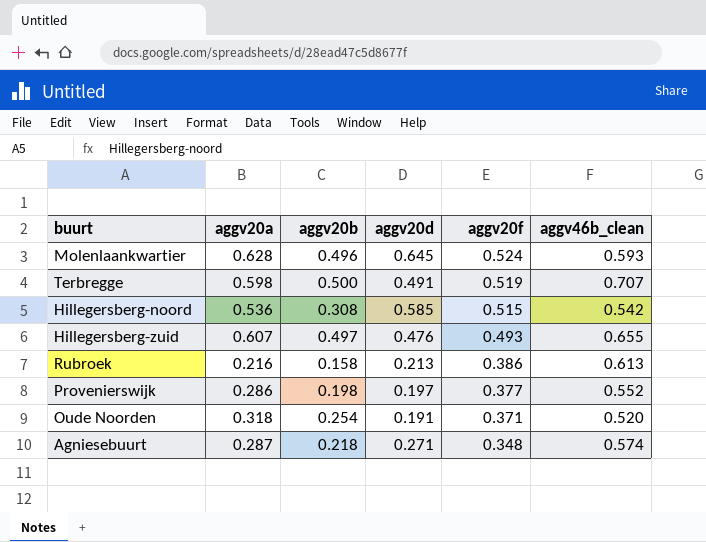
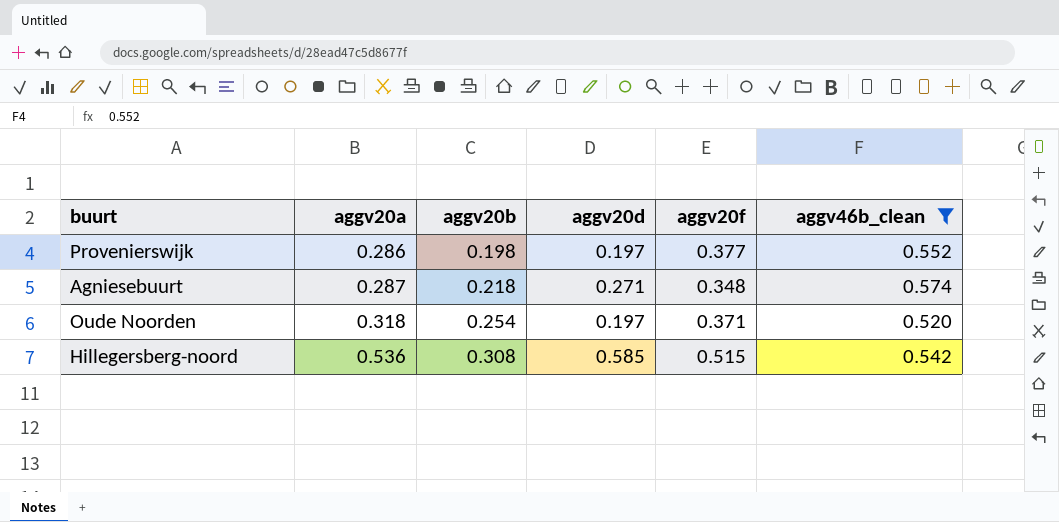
filter: none -> aggv46b_clean <= 0.574
row order: aggv20f descending -> aggv20a ascending
Oude Noorden | aggv20d: 0.191 -> 0.197

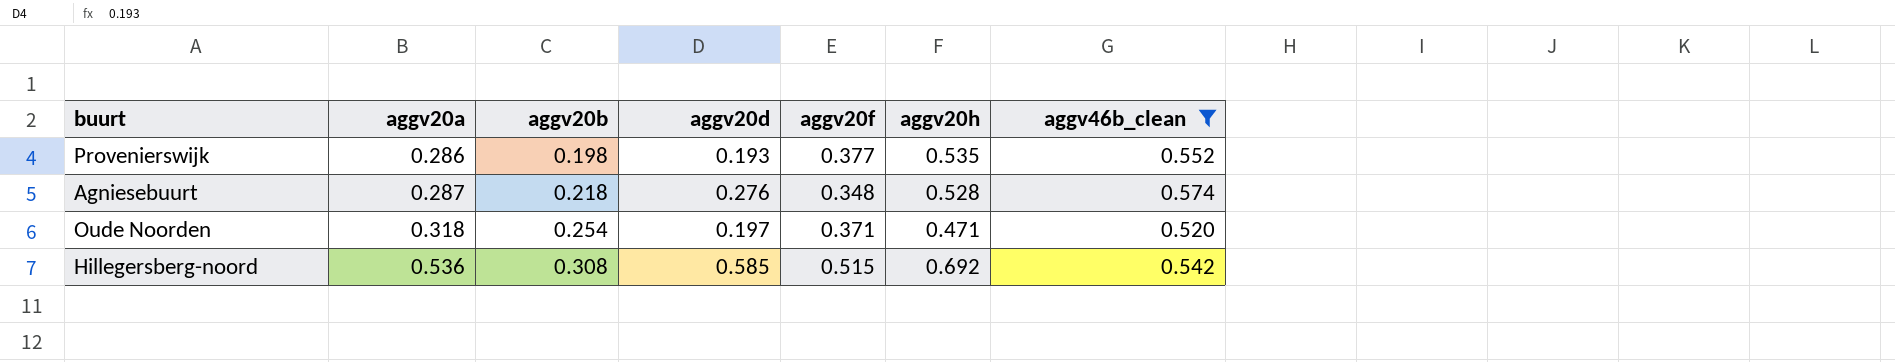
column aggv20h | position: none -> 6
Provenierswijk | aggv20d: 0.197 -> 0.193
Agniesebuurt | aggv20d: 0.271 -> 0.276

